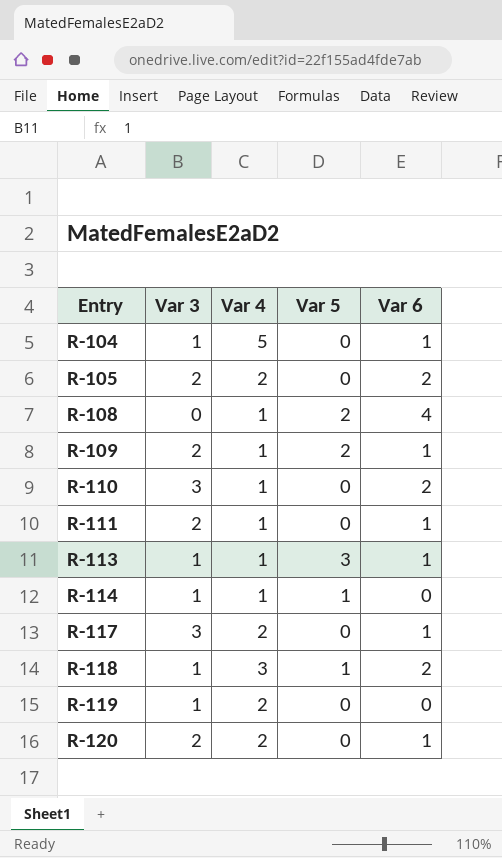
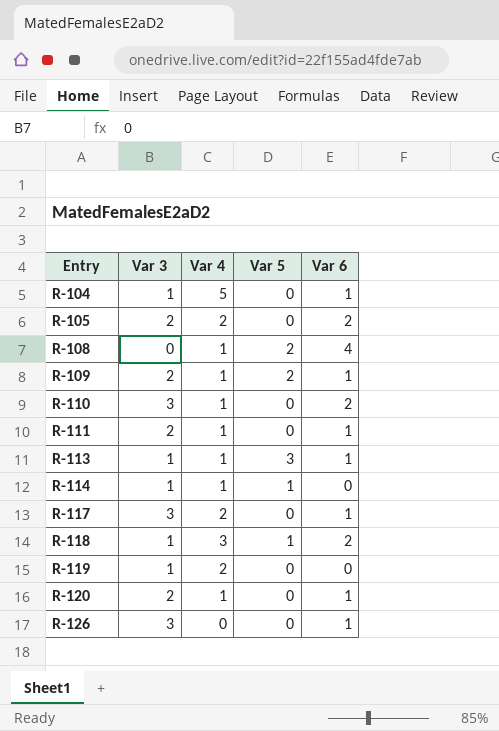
R-120 | Var 4: 2 -> 1
row R-126: none -> 3 | 0 | 0 | 1

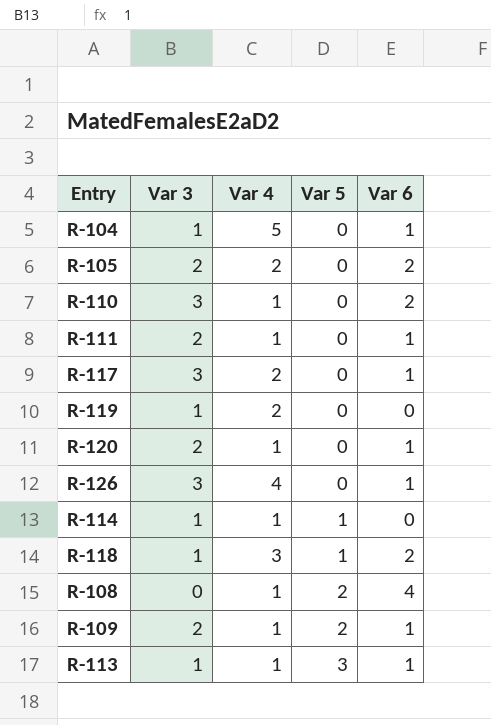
row order: Entry ascending -> Var 5 ascending
R-126 | Var 4: 0 -> 4

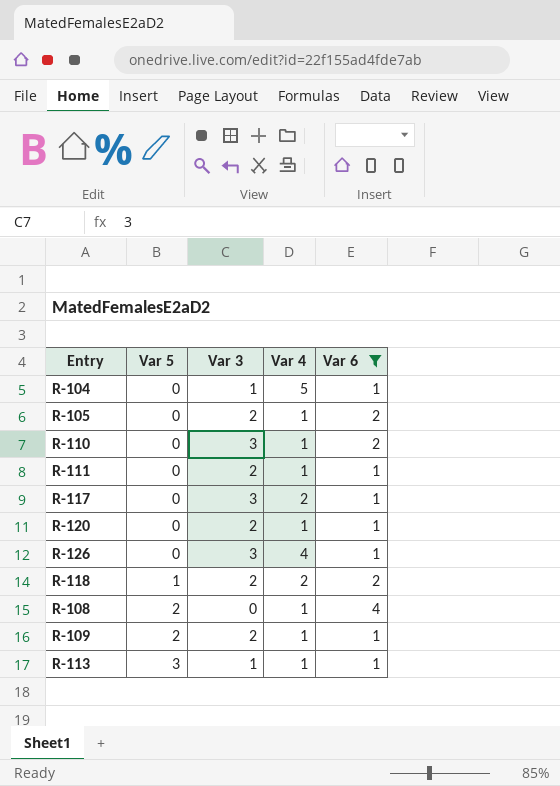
filter: none -> Var 6 != 0
column Var 5 | position: 4 -> 2
R-105 | Var 4: 2 -> 1
R-118 | Var 3: 1 -> 2
R-118 | Var 4: 3 -> 2

